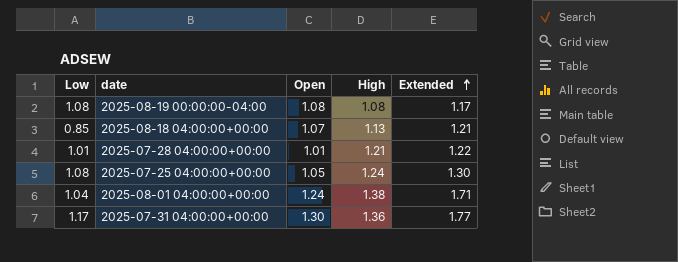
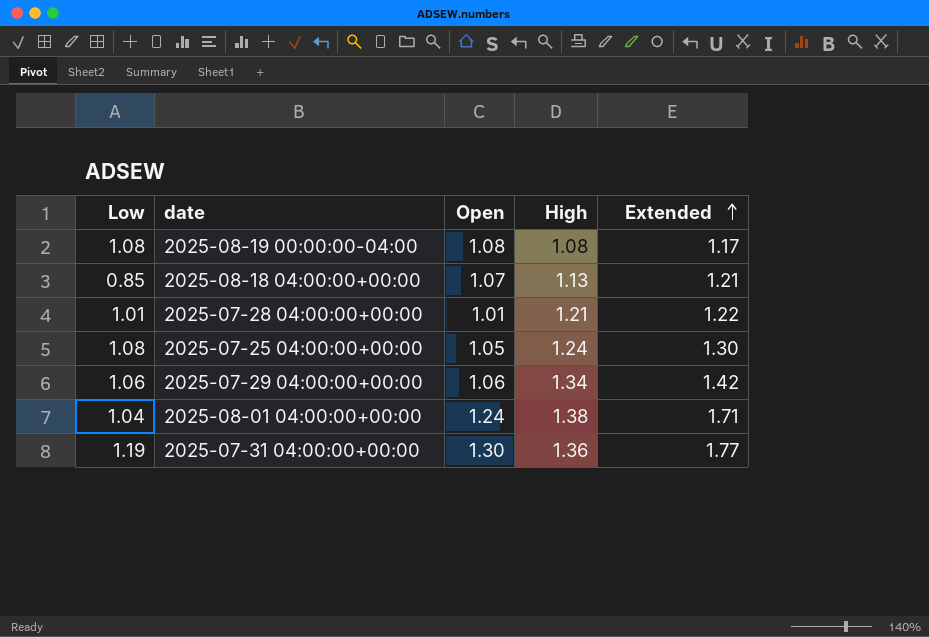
row 2025-07-29 04:00:00+00:00: none -> 1.06 | 1.06 | 1.34 | 1.42
2025-07-31 04:00:00+00:00 | Low: 1.17 -> 1.19

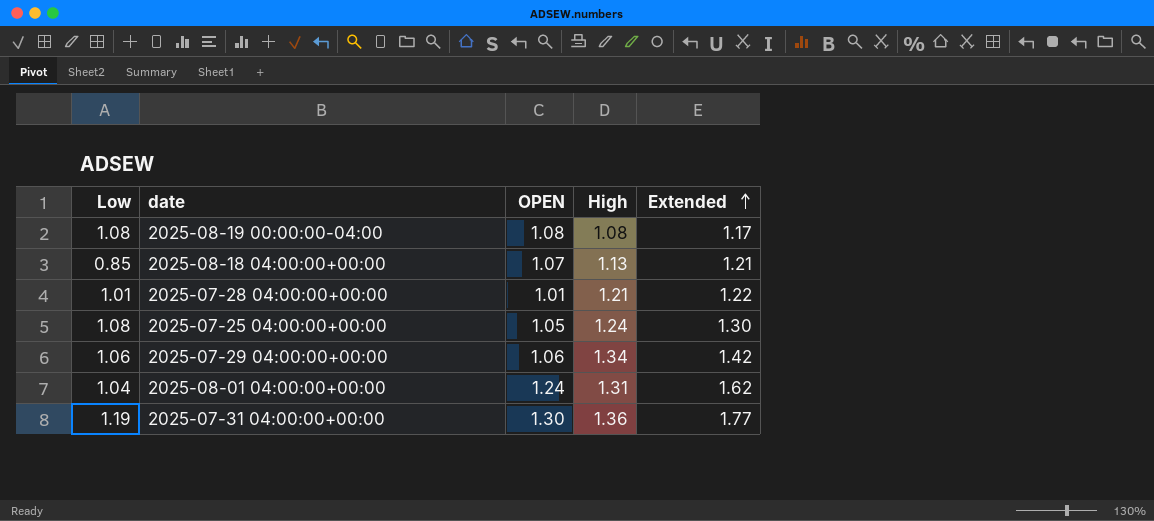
column name: Open -> OPEN
2025-08-01 04:00:00+00:00 | High: 1.38 -> 1.31
2025-08-01 04:00:00+00:00 | Extended: 1.71 -> 1.62

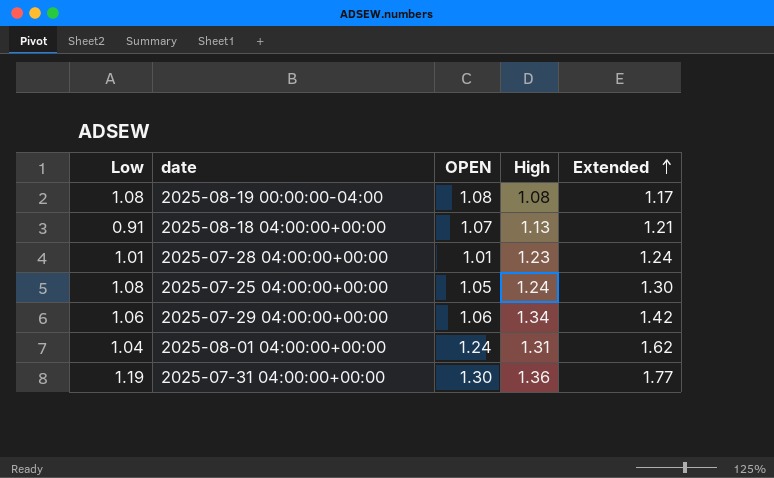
2025-08-18 04:00:00+00:00 | Low: 0.85 -> 0.91
2025-07-28 04:00:00+00:00 | High: 1.21 -> 1.23
2025-07-28 04:00:00+00:00 | Extended: 1.22 -> 1.24

